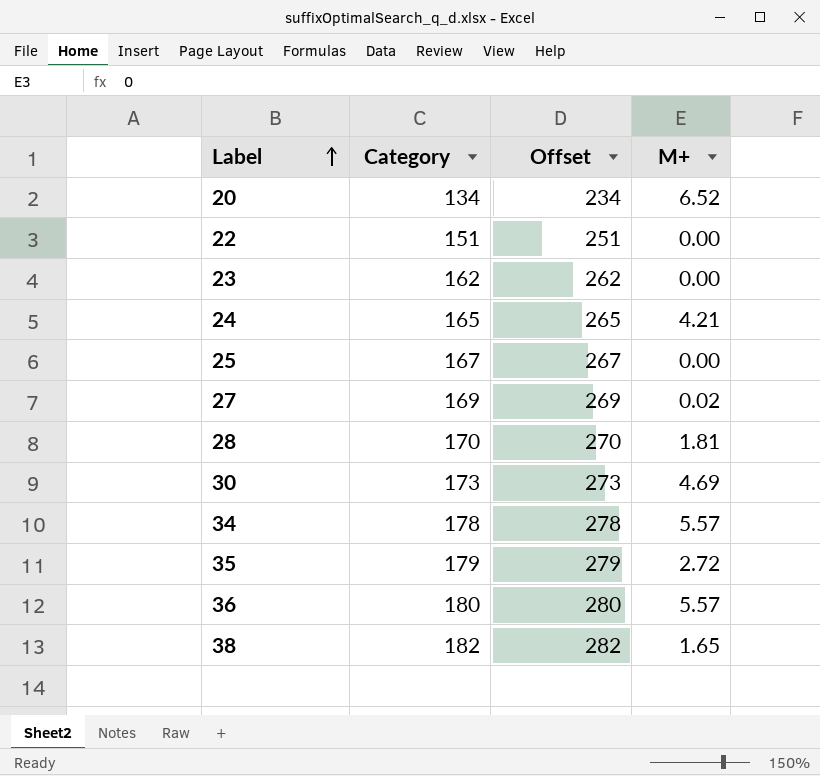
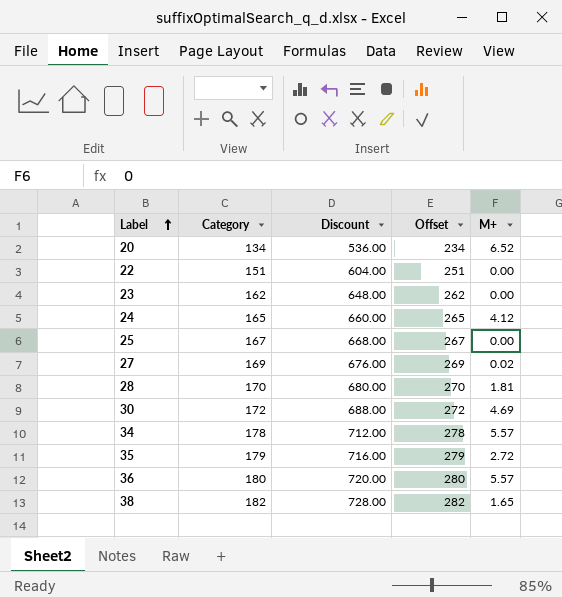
column Discount | formula: none -> [Category] * 4
24 | M+: 4.21 -> 4.12
30 | Category: 173 -> 172
30 | Offset: 273 -> 272

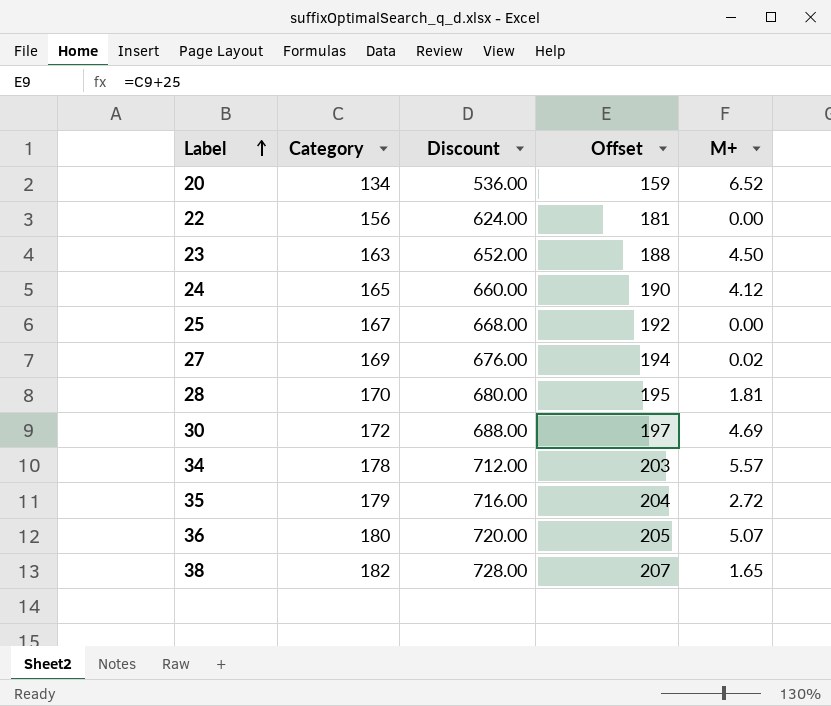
column Offset | formula: [Category] + 100 -> [Category] + 25
22 | Category: 151 -> 156
22 | Discount: 604.00 -> 624.00
23 | Category: 162 -> 163
23 | Discount: 648.00 -> 652.00
23 | M+: 0.00 -> 4.50
36 | M+: 5.57 -> 5.07

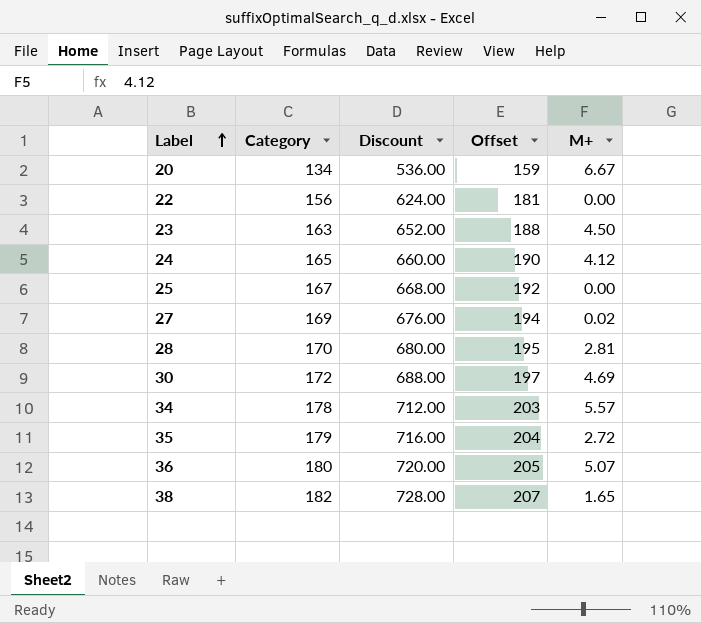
20 | M+: 6.52 -> 6.67
28 | M+: 1.81 -> 2.81

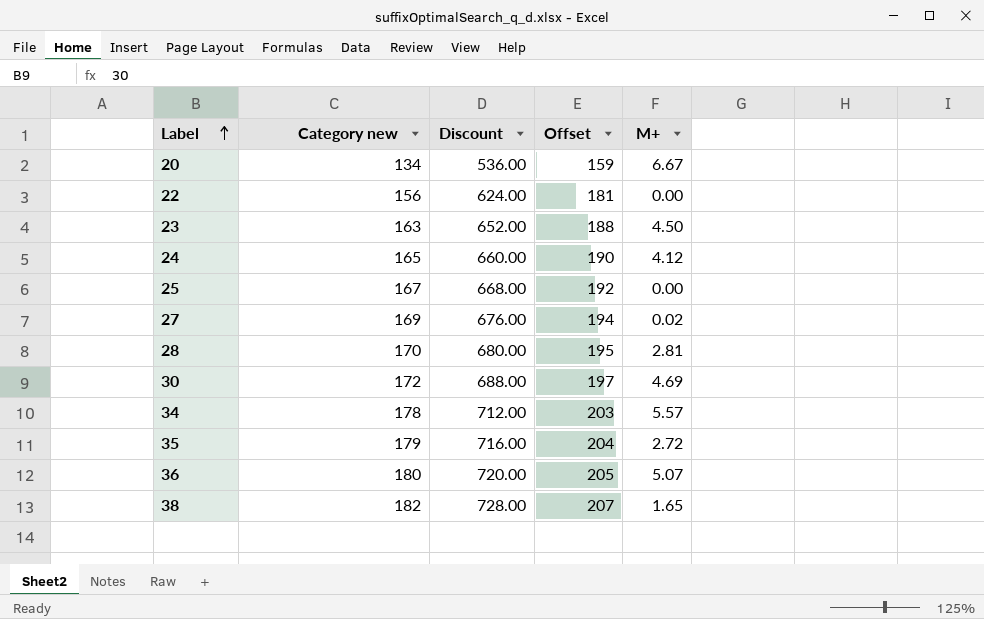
column name: Category -> Category new

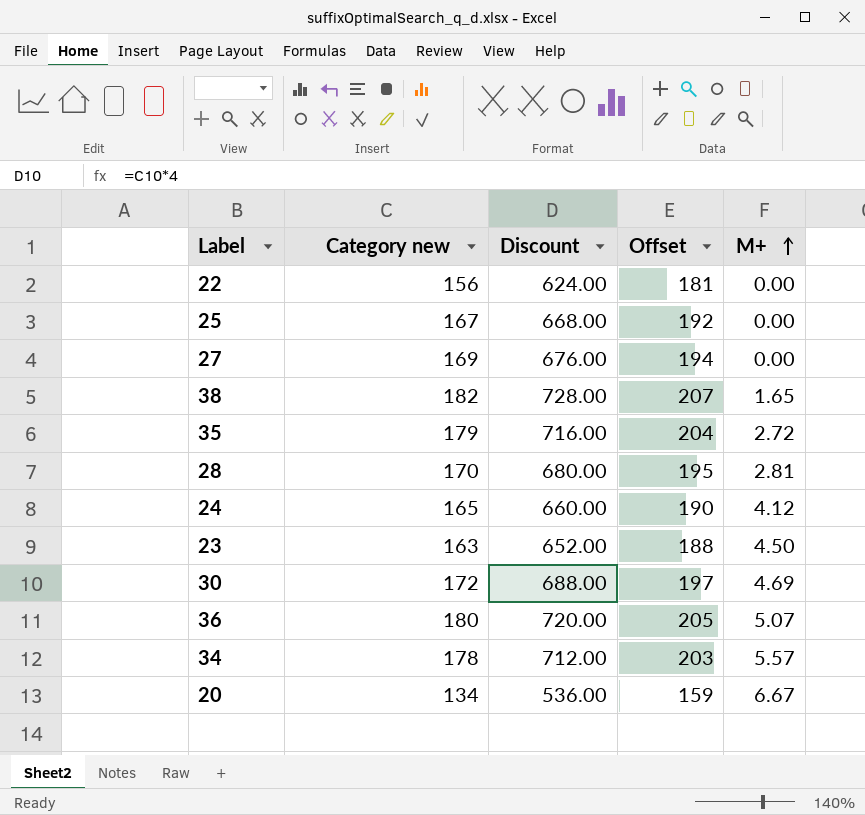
row order: Label ascending -> M+ ascending
27 | M+: 0.02 -> 0.00

